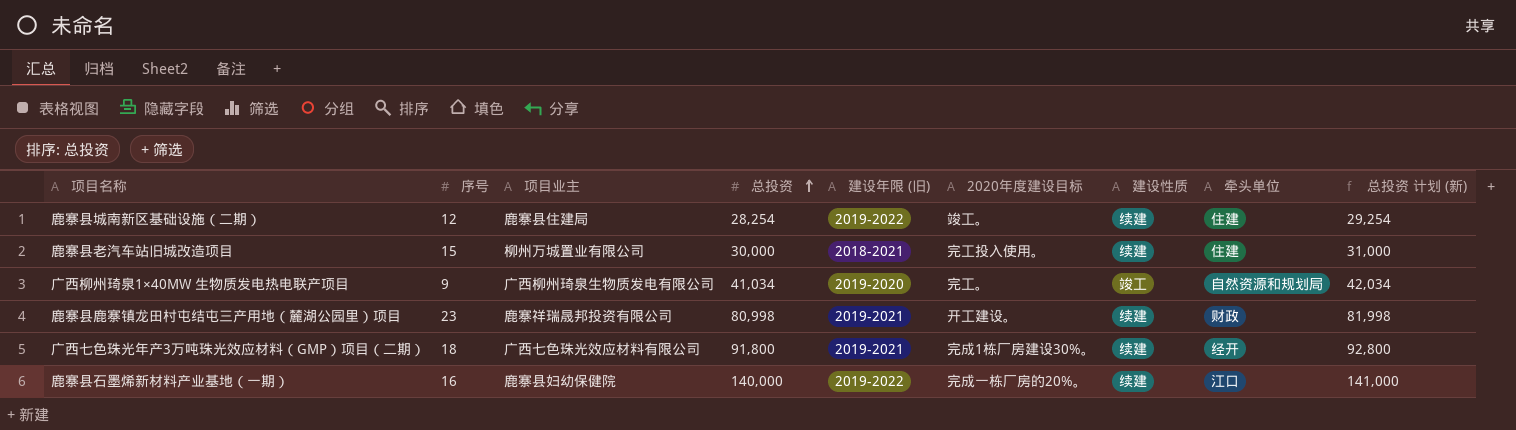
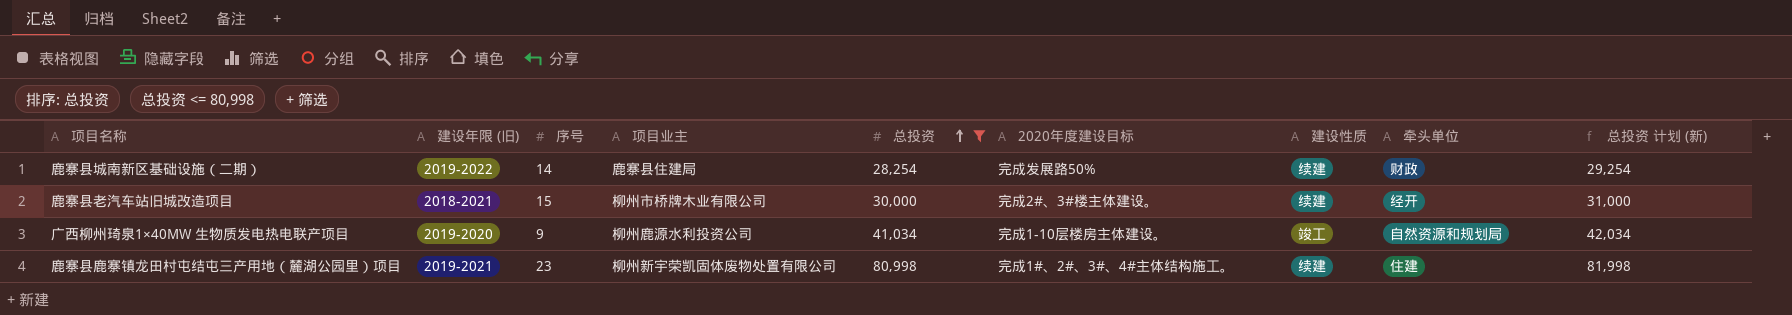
filter: none -> 总投资 <= 80,998
column 建设年限 (旧) | position: 5 -> 2
鹿寨县城南新区基础设施（二期） | 序号: 12 -> 14
鹿寨县城南新区基础设施（二期） | 2020年度建设目标: 竣工。 -> 完成发展路50%
鹿寨县城南新区基础设施（二期） | 牵头单位: 住建 -> 财政
鹿寨县老汽车站旧城改造项目 | 项目业主: 柳州万城置业有限公司 -> 柳州市桥牌木业有限公司
鹿寨县老汽车站旧城改造项目 | 2020年度建设目标: 完工投入使用。 -> 完成2#、3#楼主体建设。
鹿寨县老汽车站旧城改造项目 | 牵头单位: 住建 -> 经开
广西柳州琦泉1×40MW 生物质发电热电联产项目 | 项目业主: 广西柳州琦泉生物质发电有限公司 -> 柳州鹿源水利投资公司
广西柳州琦泉1×40MW 生物质发电热电联产项目 | 2020年度建设目标: 完工。 -> 完成1-10层楼房主体建设。
鹿寨县鹿寨镇龙田村屯结屯三产用地（麓湖公园里）项目 | 项目业主: 鹿寨祥瑞晟邦投资有限公司 -> 柳州新宇荣凯固体废物处置有限公司
鹿寨县鹿寨镇龙田村屯结屯三产用地（麓湖公园里）项目 | 2020年度建设目标: 开工建设。 -> 完成1#、2#、3#、4#主体结构施工。
鹿寨县鹿寨镇龙田村屯结屯三产用地（麓湖公园里）项目 | 牵头单位: 财政 -> 住建

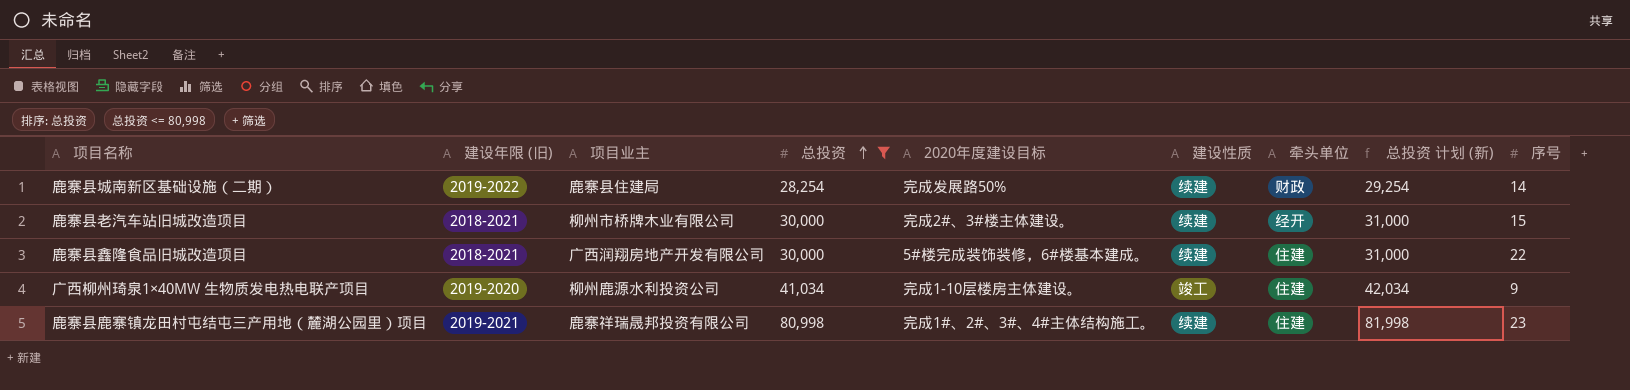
column 序号 | position: 3 -> 9
row 鹿寨县鑫隆食品旧城改造项目: none -> 2018-2021 | 广西润翔房地产开发有限公司 | 30,000 | 5#楼完成装饰装修，6#楼基本建成。 | 续建 | 住建 | 31,000 | 22
广西柳州琦泉1×40MW 生物质发电热电联产项目 | 牵头单位: 自然资源和规划局 -> 住建
鹿寨县鹿寨镇龙田村屯结屯三产用地（麓湖公园里）项目 | 项目业主: 柳州新宇荣凯固体废物处置有限公司 -> 鹿寨祥瑞晟邦投资有限公司

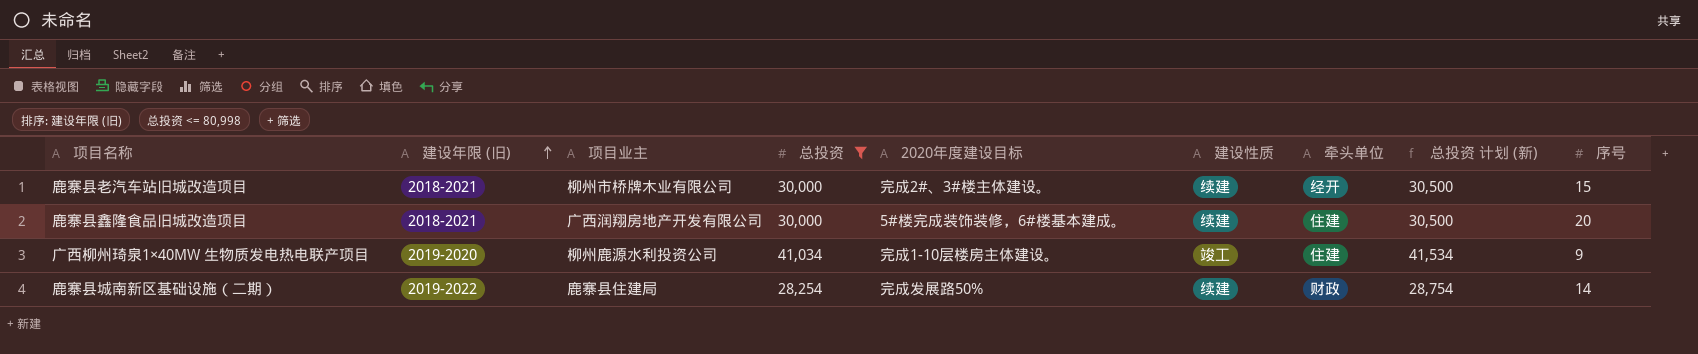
row order: 总投资 ascending -> 建设年限 (旧) ascending
column 总投资 计划 (新) | formula: [总投资] + 1000 -> [总投资] + 500
row 鹿寨县鹿寨镇龙田村屯结屯三产用地（麓湖公园里）项目: 2019-2021 | 鹿寨祥瑞晟邦投资有限公司 | 80,998 | 完成1#、2#、3#、4#主体结构施工。 | 续建 | 住建 | 81,998 | 23 -> none
鹿寨县鑫隆食品旧城改造项目 | 序号: 22 -> 20

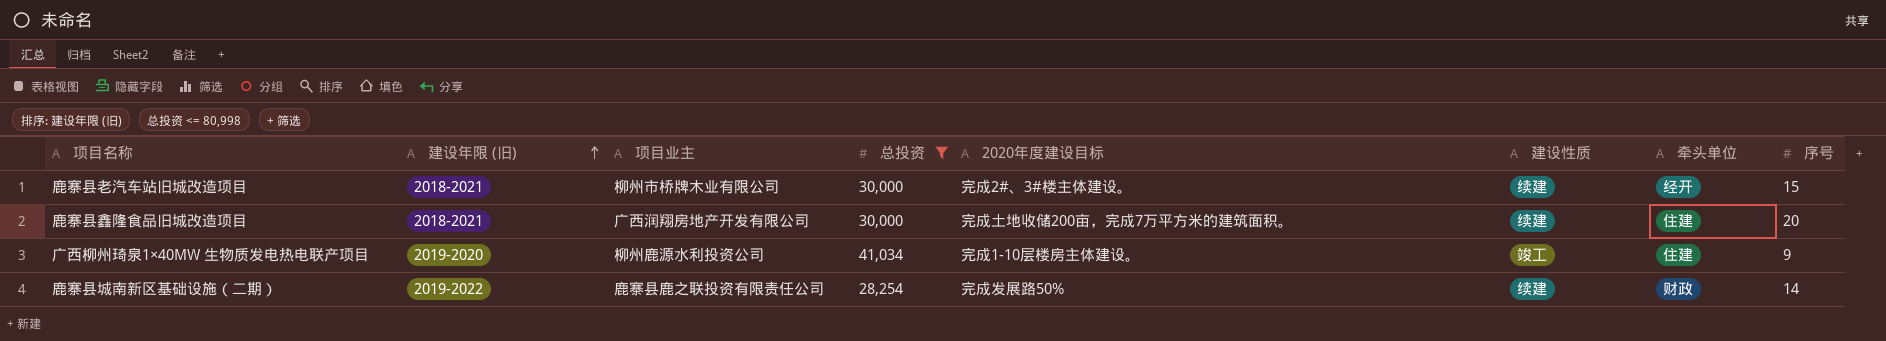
column 总投资 计划 (新) | formula: [总投资] + 500 -> none
鹿寨县鑫隆食品旧城改造项目 | 2020年度建设目标: 5#楼完成装饰装修，6#楼基本建成。 -> 完成土地收储200亩，完成7万平方米的建筑面积。
鹿寨县城南新区基础设施（二期） | 项目业主: 鹿寨县住建局 -> 鹿寨县鹿之联投资有限责任公司

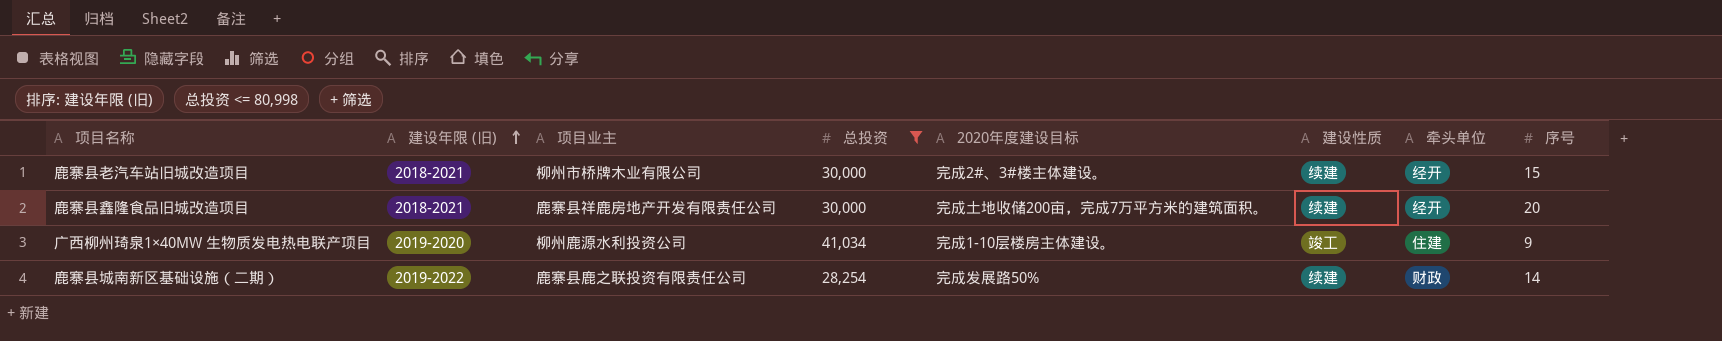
鹿寨县鑫隆食品旧城改造项目 | 项目业主: 广西润翔房地产开发有限公司 -> 鹿寨县祥鹿房地产开发有限责任公司
鹿寨县鑫隆食品旧城改造项目 | 牵头单位: 住建 -> 经开

